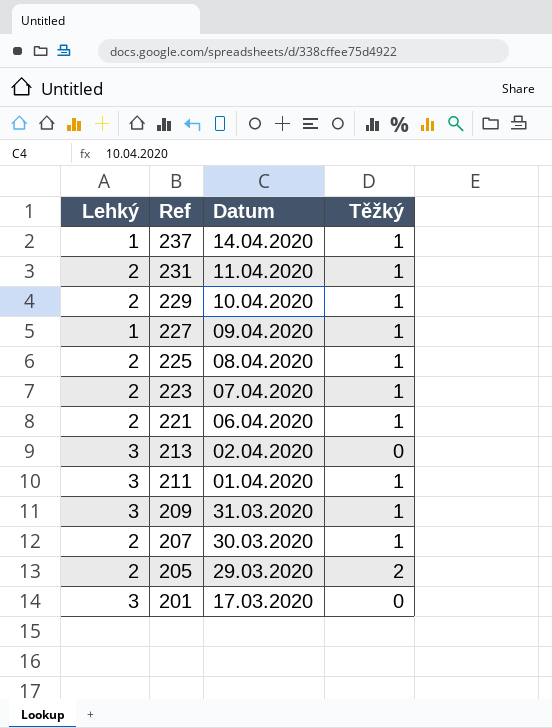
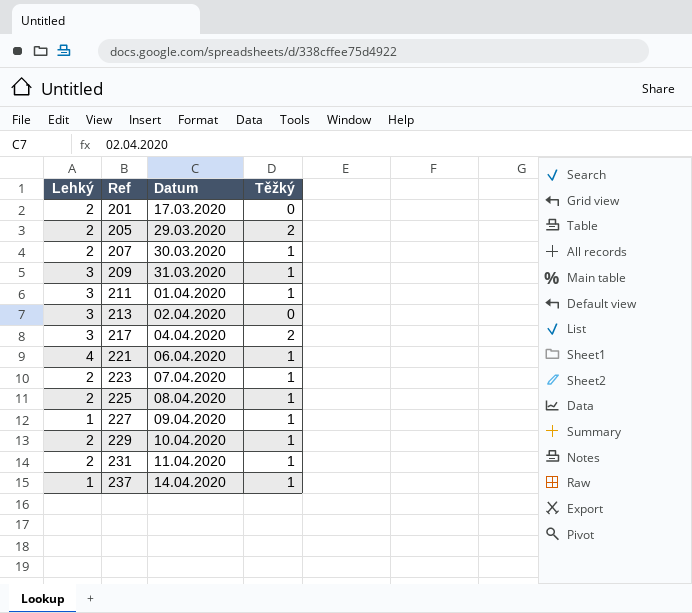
row order: Ref descending -> Ref ascending
201 | Lehký: 3 -> 2
row 217: none -> 3 | 04.04.2020 | 2
221 | Lehký: 2 -> 4

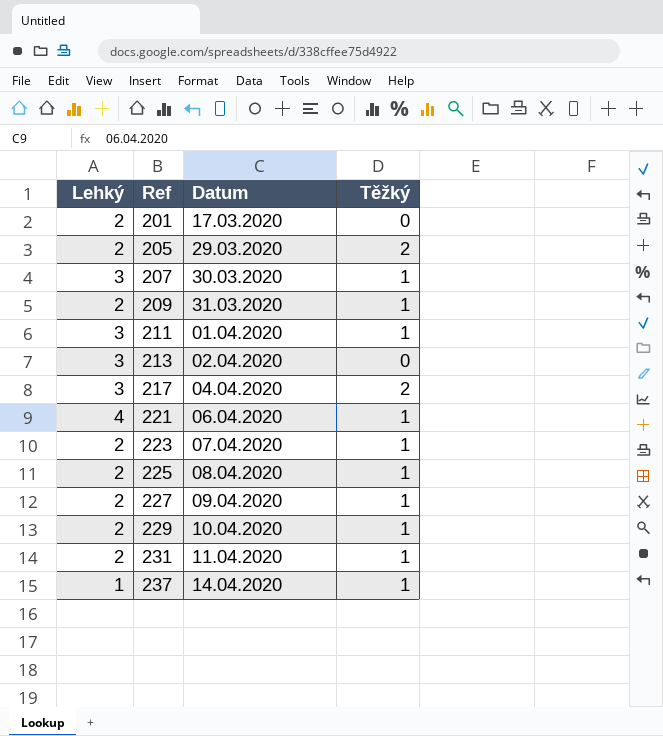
207 | Lehký: 2 -> 3
209 | Lehký: 3 -> 2
227 | Lehký: 1 -> 2

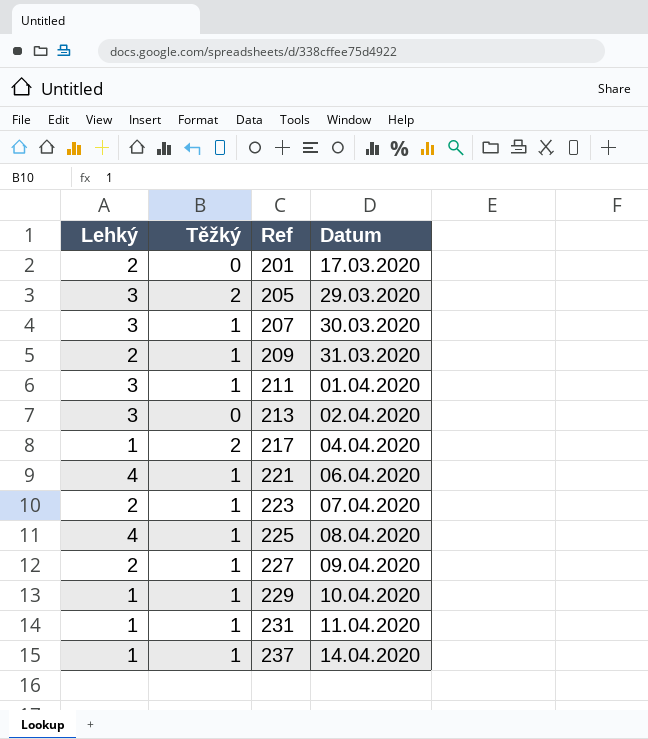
column Těžký | position: 4 -> 2
205 | Lehký: 2 -> 3
217 | Lehký: 3 -> 1
225 | Lehký: 2 -> 4
229 | Lehký: 2 -> 1
231 | Lehký: 2 -> 1

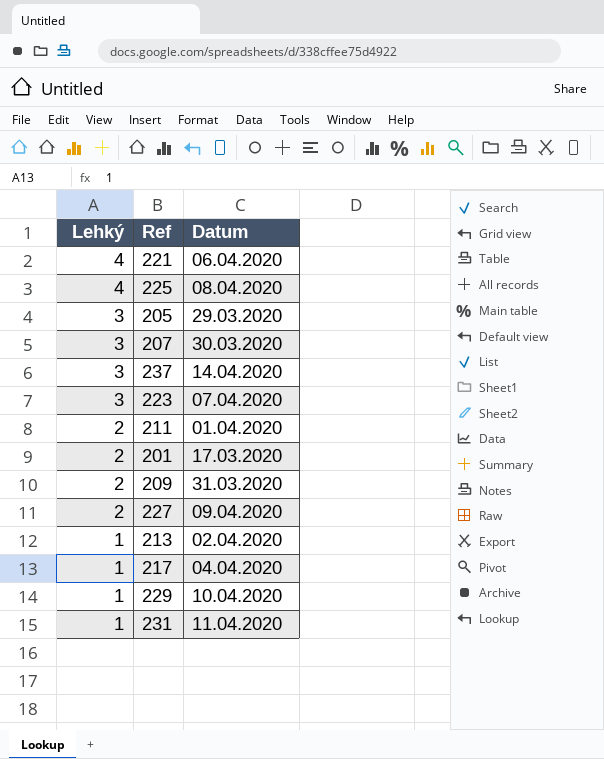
row order: Ref ascending -> Lehký descending
column Těžký | position: 2 -> none
237 | Lehký: 1 -> 3
223 | Lehký: 2 -> 3
211 | Lehký: 3 -> 2
213 | Lehký: 3 -> 1

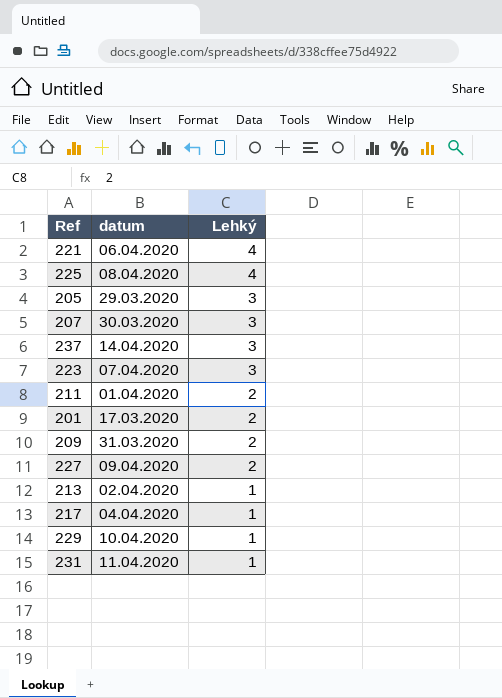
column name: Datum -> datum
column Lehký | position: 1 -> 3

